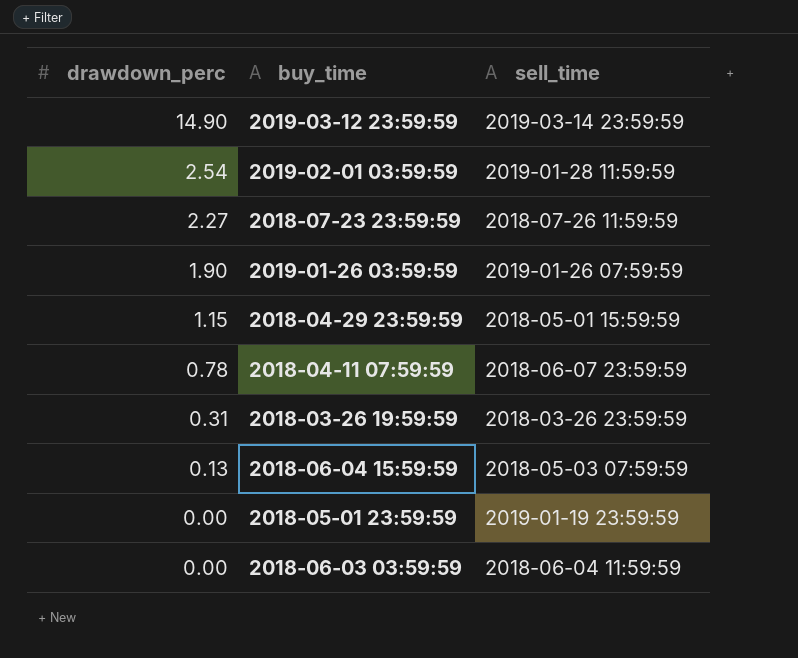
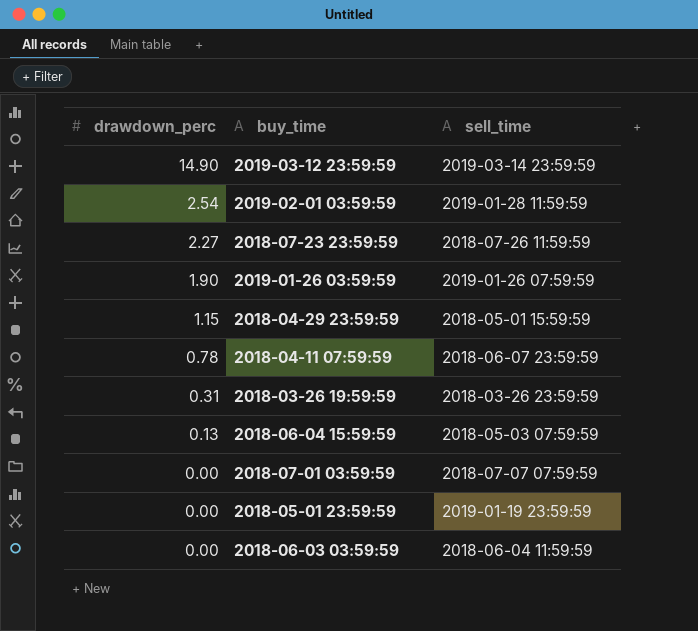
row 2018-07-01 03:59:59: none -> 0.00 | 2018-07-07 07:59:59

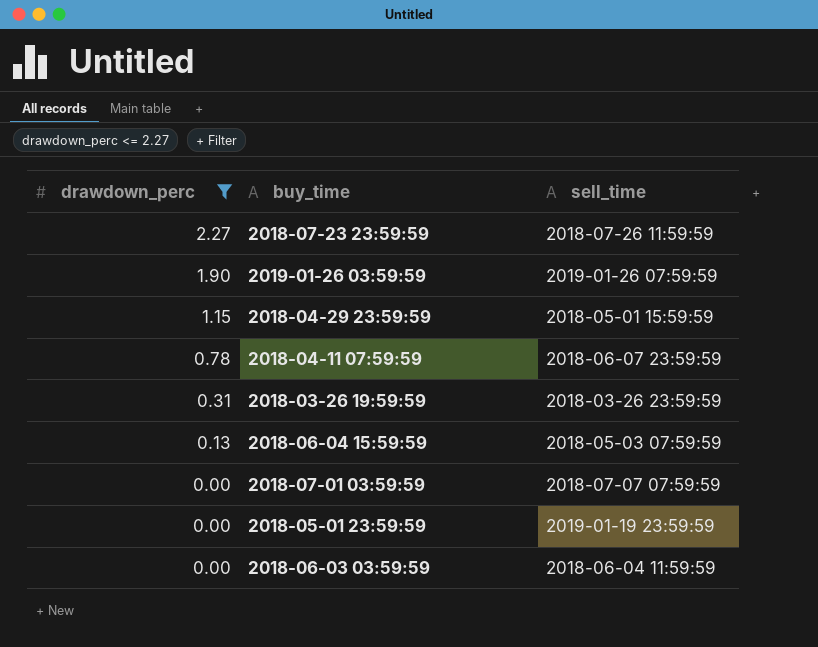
filter: none -> drawdown_perc <= 2.27

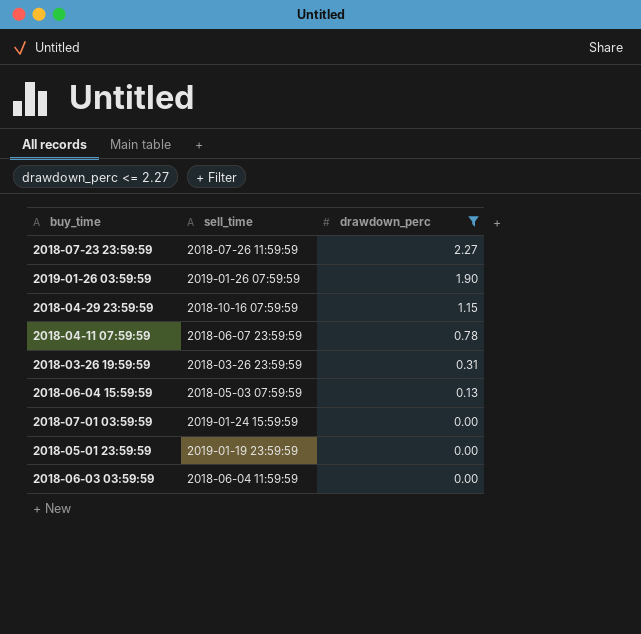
column drawdown_perc | position: 1 -> 3
2018-04-29 23:59:59 | sell_time: 2018-05-01 15:59:59 -> 2018-10-16 07:59:59
2018-07-01 03:59:59 | sell_time: 2018-07-07 07:59:59 -> 2019-01-24 15:59:59

